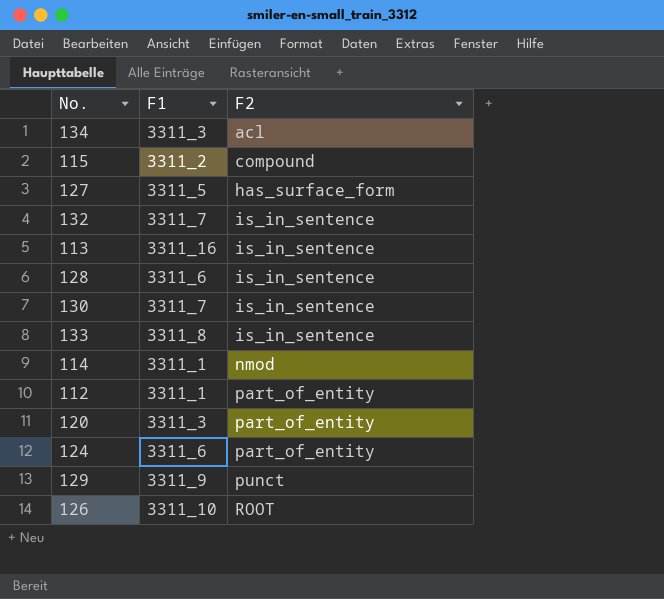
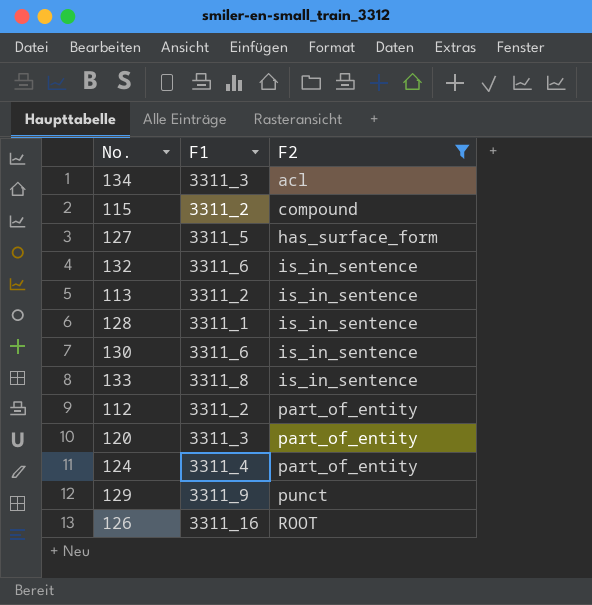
filter: none -> F2 != nmod
132 | F1: 3311_7 -> 3311_6
113 | F1: 3311_16 -> 3311_2
128 | F1: 3311_6 -> 3311_1
130 | F1: 3311_7 -> 3311_6
112 | F1: 3311_1 -> 3311_2
124 | F1: 3311_6 -> 3311_4
126 | F1: 3311_10 -> 3311_16

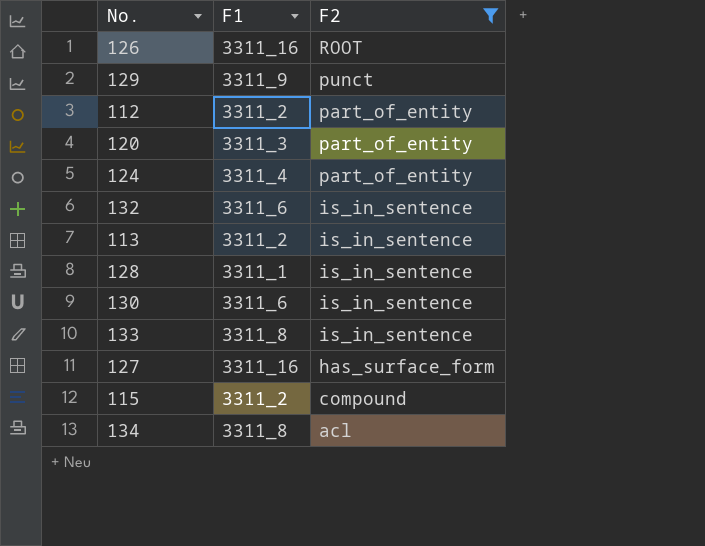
row order: F2 ascending -> F2 descending
127 | F1: 3311_5 -> 3311_16
134 | F1: 3311_3 -> 3311_8

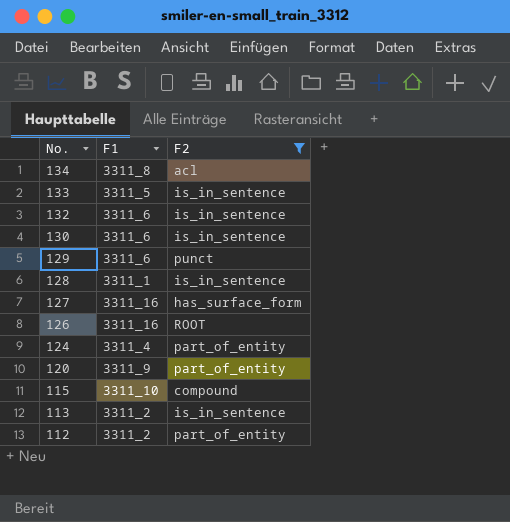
row order: F2 descending -> No. descending
133 | F1: 3311_8 -> 3311_5
129 | F1: 3311_9 -> 3311_6
120 | F1: 3311_3 -> 3311_9
115 | F1: 3311_2 -> 3311_10

